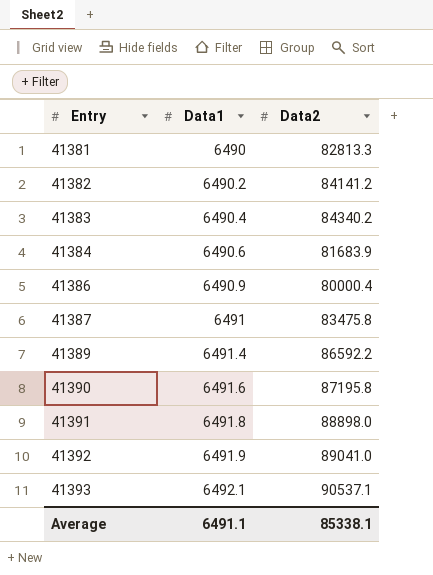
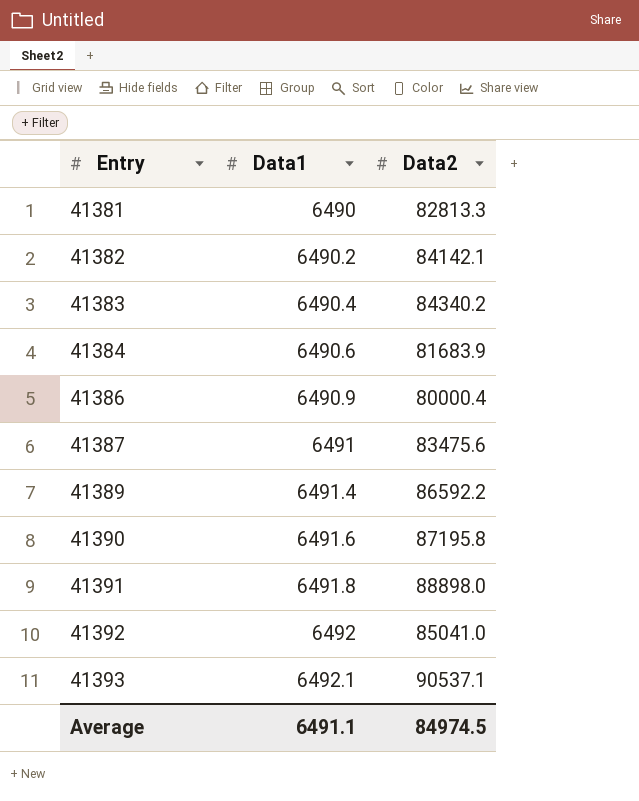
41382 | Data2: 84141.2 -> 84142.1
41387 | Data2: 83475.8 -> 83475.6
41392 | Data1: 6491.9 -> 6492
41392 | Data2: 89041.0 -> 85041.0
Average | Data2: 85338.1 -> 84974.5

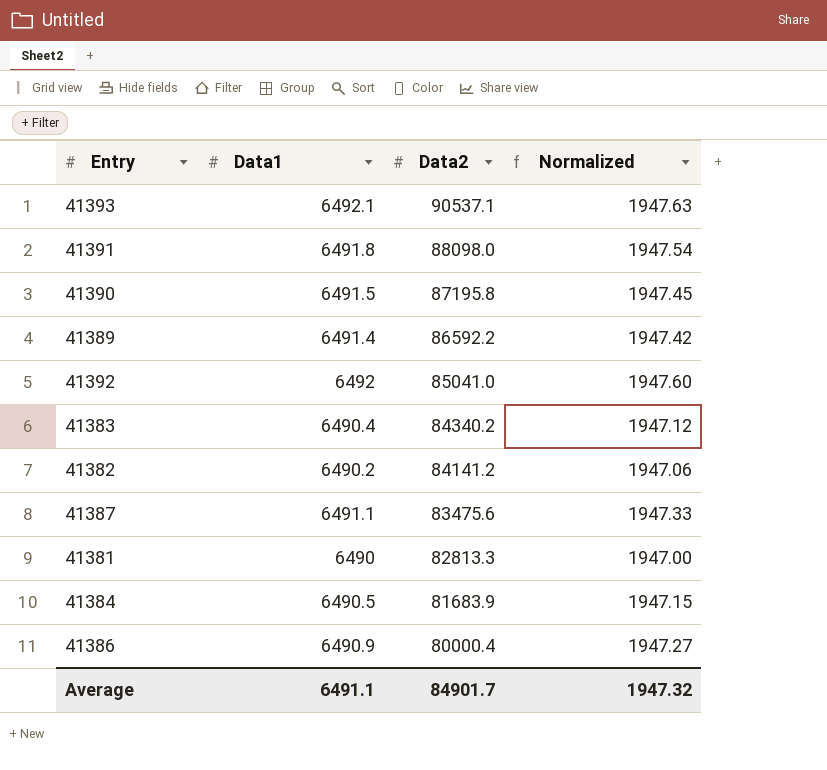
row order: Entry ascending -> Data2 descending
column Normalized | formula: none -> [Data1] * 0.3
41391 | Data2: 88898.0 -> 88098.0
41390 | Data1: 6491.6 -> 6491.5
41382 | Data2: 84142.1 -> 84141.2
41387 | Data1: 6491 -> 6491.1
41384 | Data1: 6490.6 -> 6490.5
Average | Data2: 84974.5 -> 84901.7

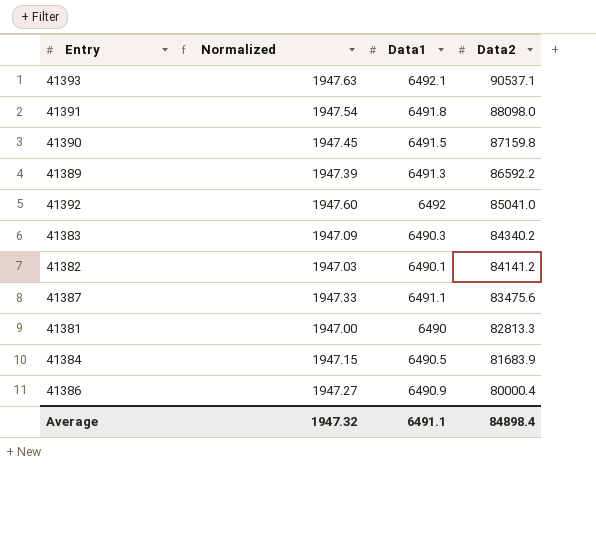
column Normalized | position: 4 -> 2
41390 | Data2: 87195.8 -> 87159.8
41389 | Normalized: 1947.42 -> 1947.39
41389 | Data1: 6491.4 -> 6491.3
41383 | Normalized: 1947.12 -> 1947.09
41383 | Data1: 6490.4 -> 6490.3
41382 | Normalized: 1947.06 -> 1947.03
41382 | Data1: 6490.2 -> 6490.1
Average | Data2: 84901.7 -> 84898.4

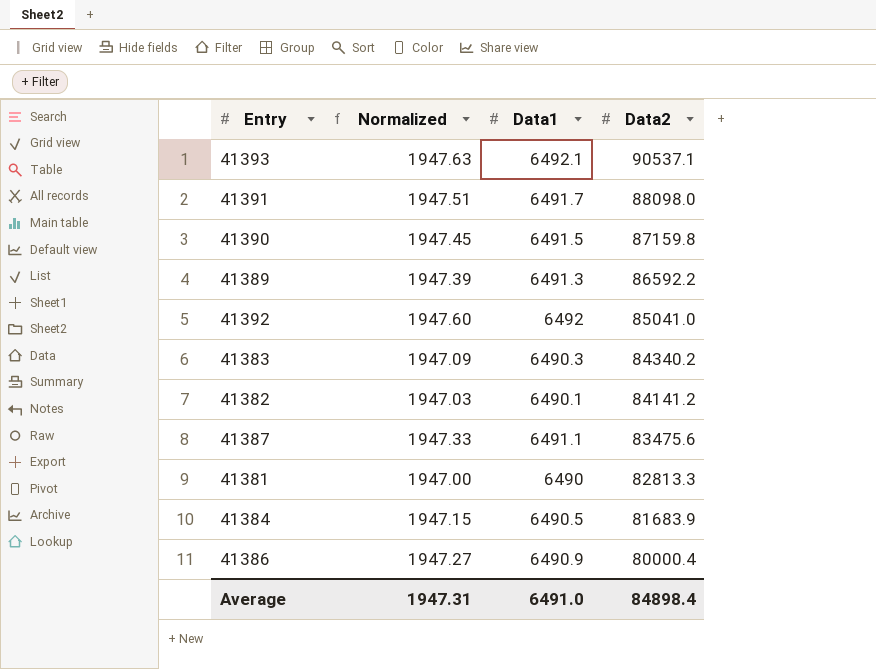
41391 | Normalized: 1947.54 -> 1947.51
41391 | Data1: 6491.8 -> 6491.7
Average | Normalized: 1947.32 -> 1947.31
Average | Data1: 6491.1 -> 6491.0

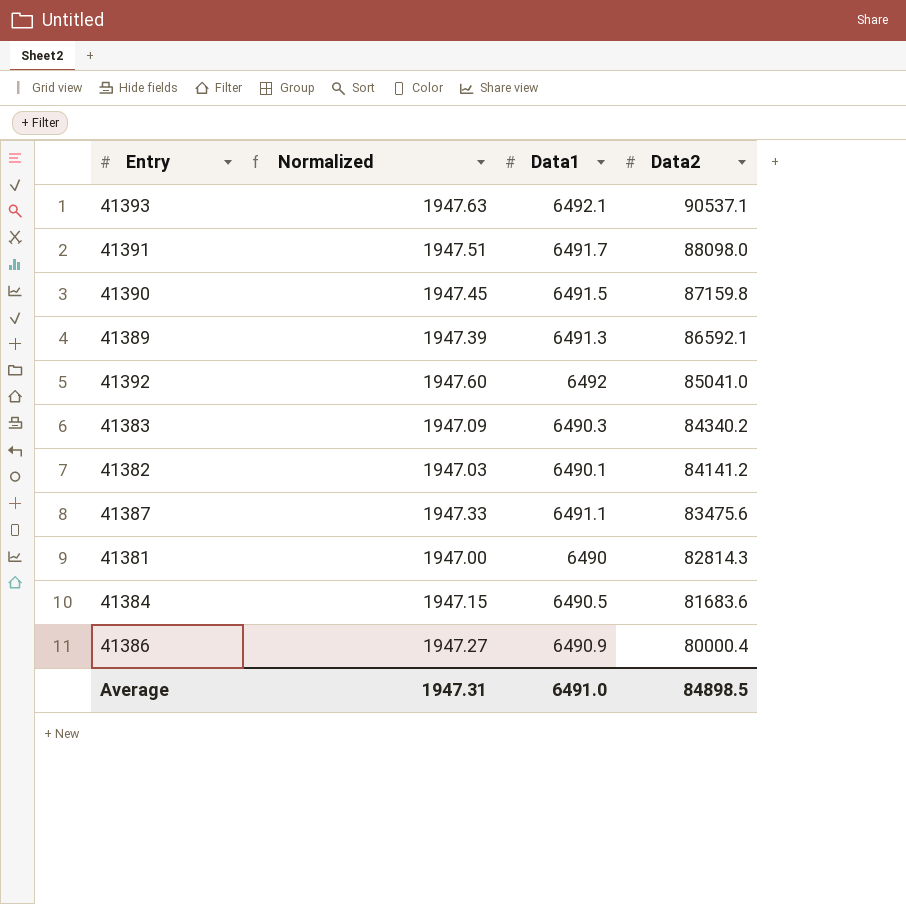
41389 | Data2: 86592.2 -> 86592.1
41381 | Data2: 82813.3 -> 82814.3
41384 | Data2: 81683.9 -> 81683.6
Average | Data2: 84898.4 -> 84898.5

